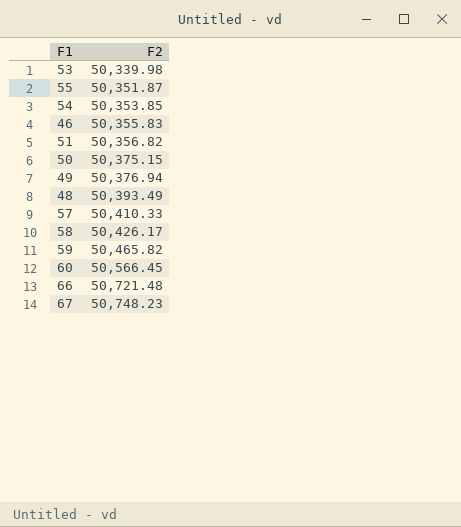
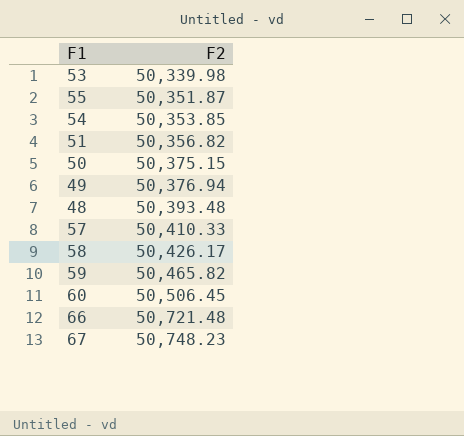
row 46: 50,355.83 -> none
48 | F2: 50,393.49 -> 50,393.48
60 | F2: 50,566.45 -> 50,506.45

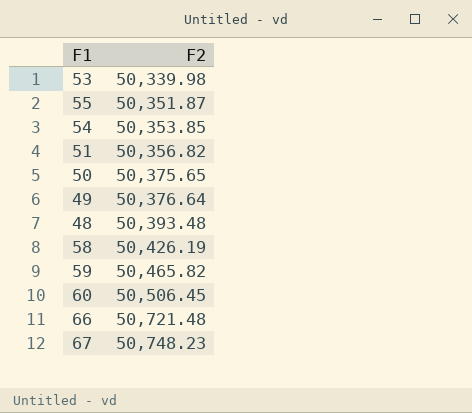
row 57: 50,410.33 -> none
50 | F2: 50,375.15 -> 50,375.65
49 | F2: 50,376.94 -> 50,376.64
58 | F2: 50,426.17 -> 50,426.19

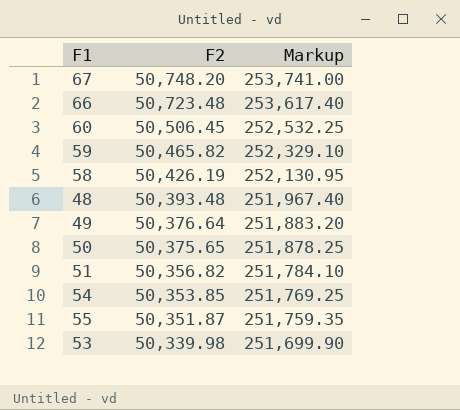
row order: F2 ascending -> F2 descending
column Markup | formula: none -> [F2] * 5
67 | F2: 50,748.23 -> 50,748.20
66 | F2: 50,721.48 -> 50,723.48

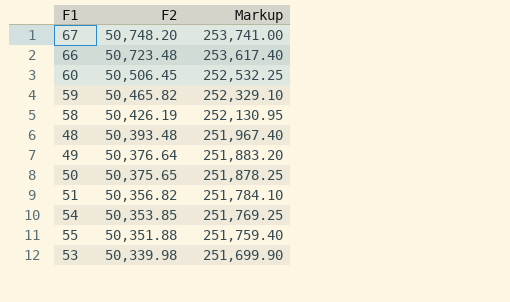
55 | F2: 50,351.87 -> 50,351.88
55 | Markup: 251,759.35 -> 251,759.40

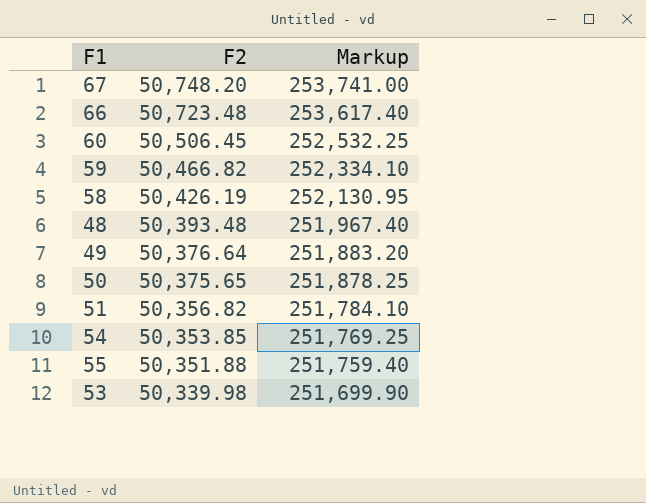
59 | F2: 50,465.82 -> 50,466.82
59 | Markup: 252,329.10 -> 252,334.10

